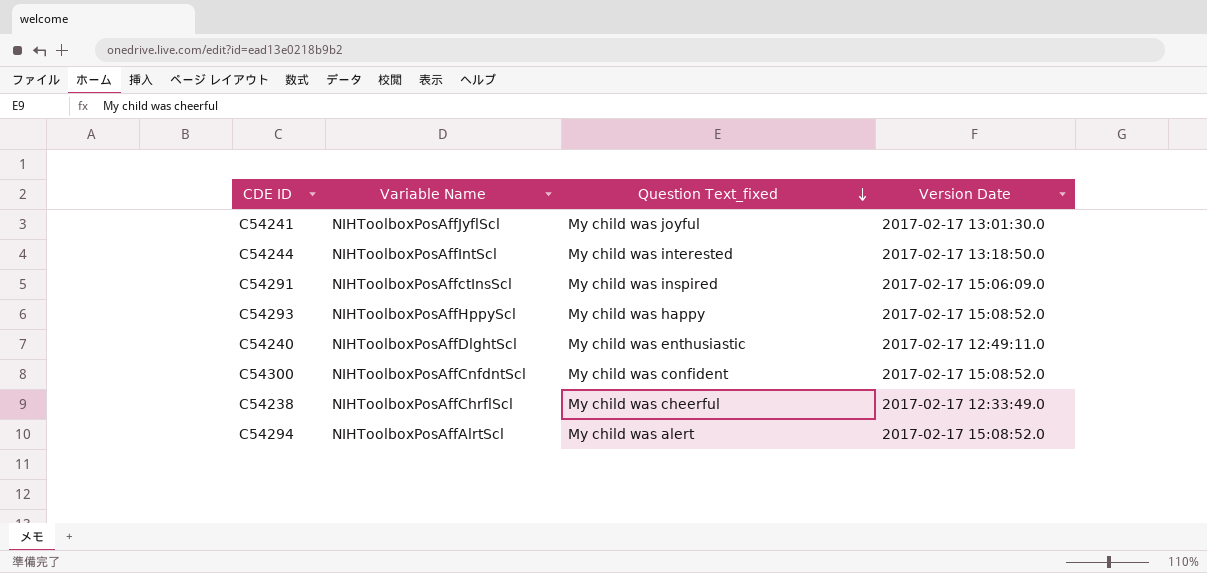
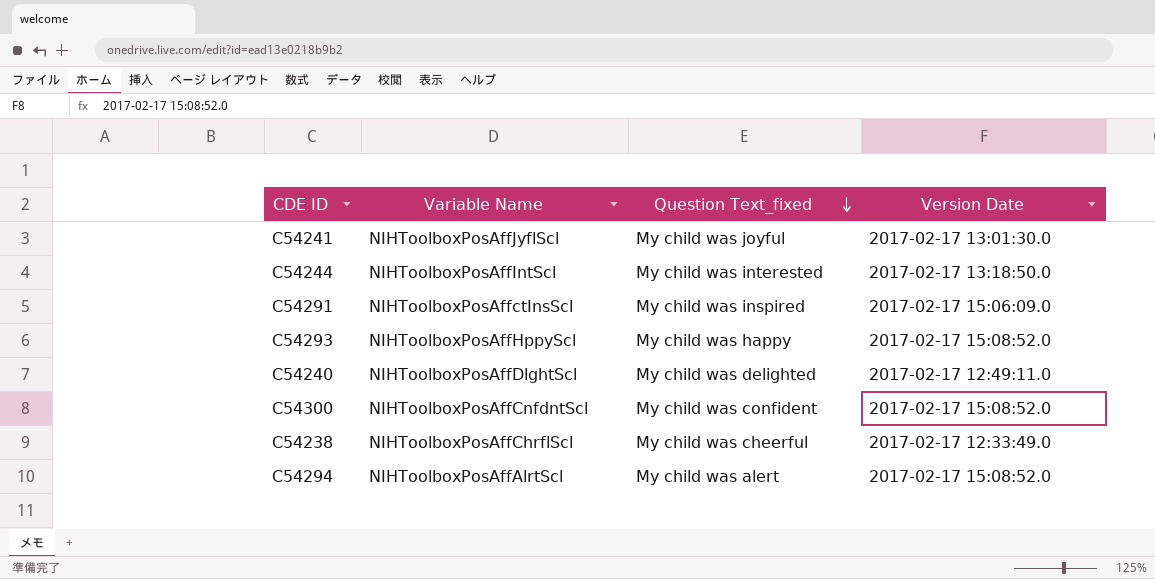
C54240 | Question Text_fixed: My child was enthusiastic -> My child was delighted

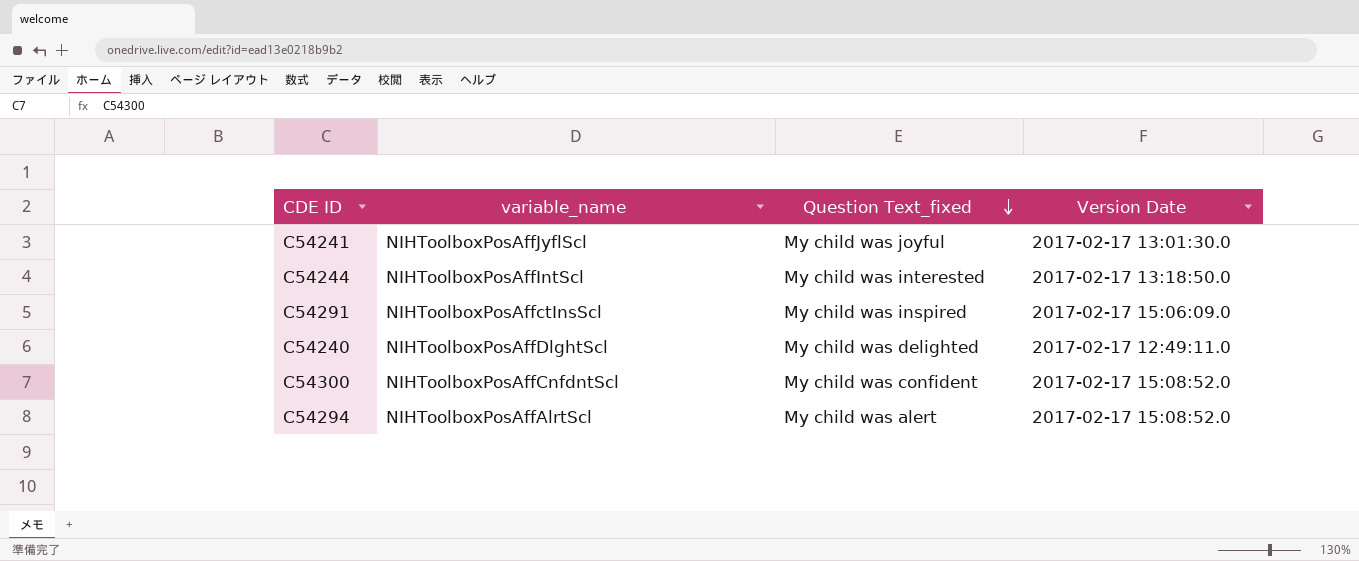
column name: Variable Name -> variable_name
row C54293: NIHToolboxPosAffHppyScl | My child was happy | 2017-02-17 15:08:52.0 -> none
row C54238: NIHToolboxPosAffChrflScl | My child was cheerful | 2017-02-17 12:33:49.0 -> none

